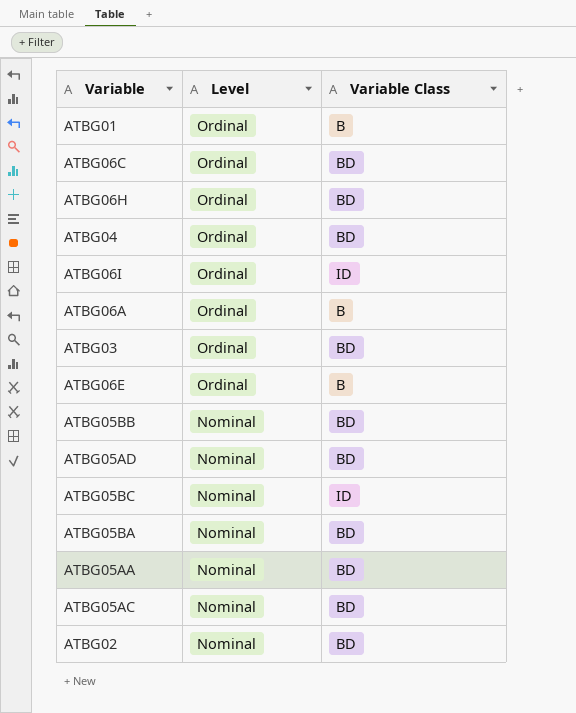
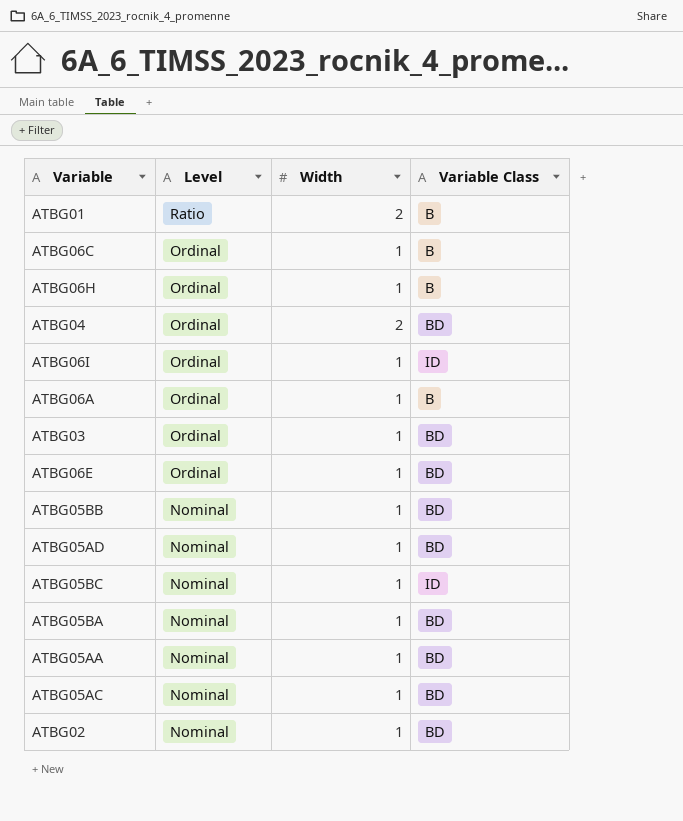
column Width | position: none -> 3
ATBG01 | Level: Ordinal -> Ratio
ATBG06C | Variable Class: BD -> B
ATBG06H | Variable Class: BD -> B
ATBG06E | Variable Class: B -> BD

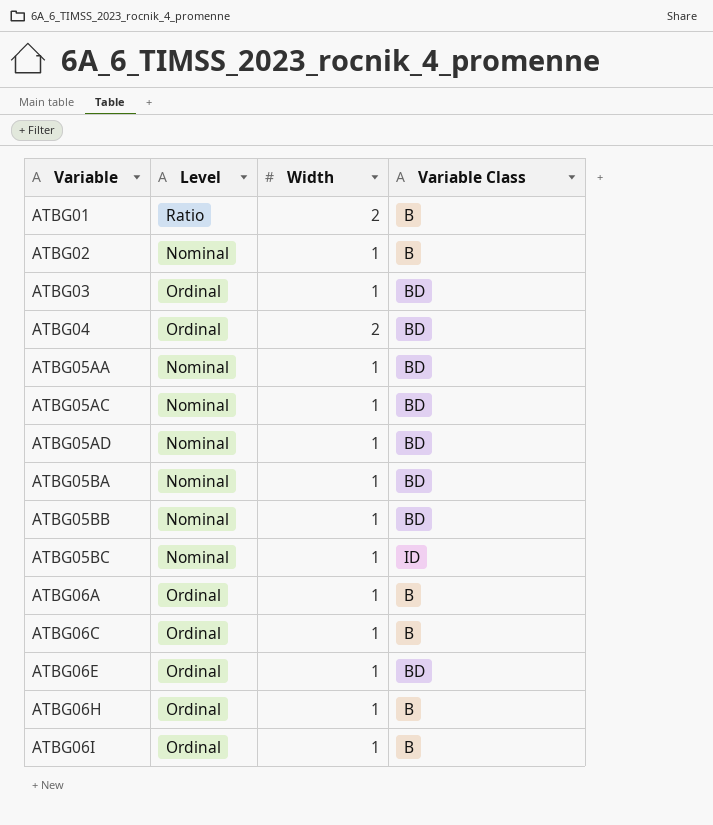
row order: Level descending -> Variable ascending
ATBG02 | Variable Class: BD -> B
ATBG06I | Variable Class: ID -> B

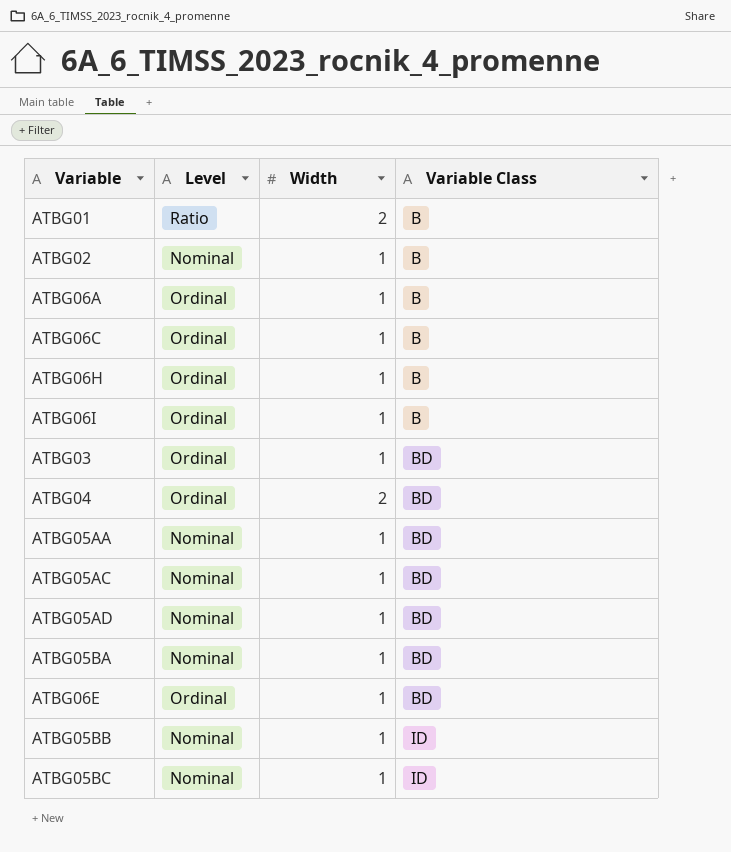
row order: Variable ascending -> Variable Class ascending
ATBG05BB | Variable Class: BD -> ID

